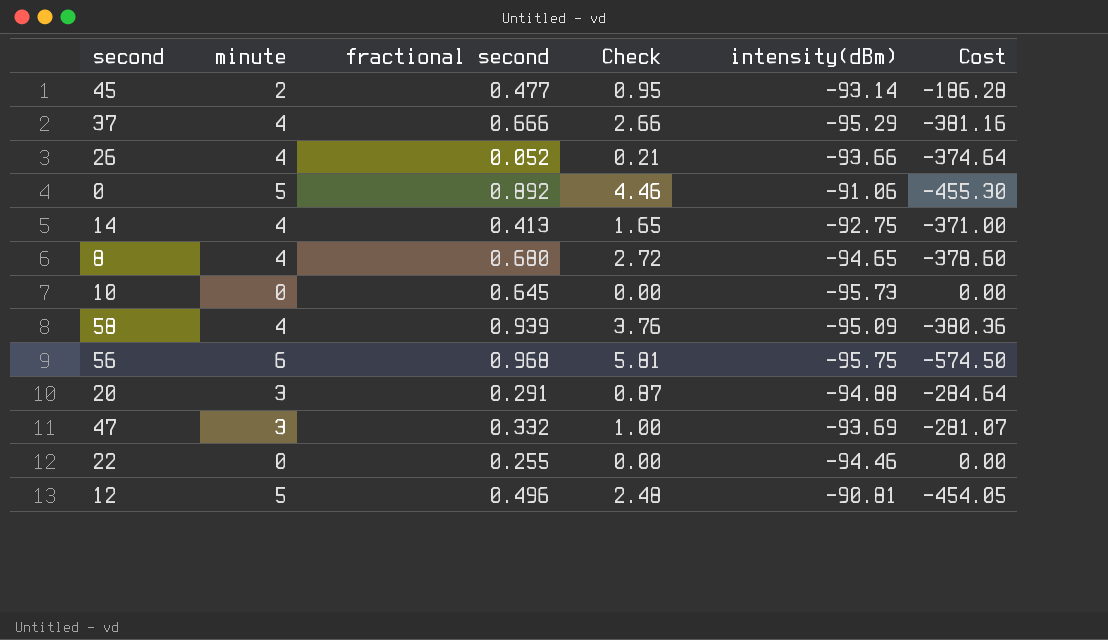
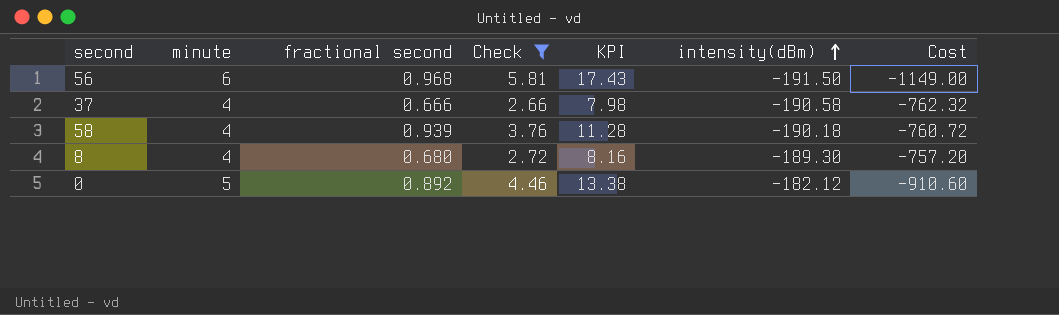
filter: none -> Check >= 2.66
row order: none -> intensity(dBm) ascending
column KPI | formula: none -> [Check] * 3
56 | intensity(dBm): -95.75 -> -191.50
56 | Cost: -574.50 -> -1149.00
37 | intensity(dBm): -95.29 -> -190.58
37 | Cost: -381.16 -> -762.32
58 | intensity(dBm): -95.09 -> -190.18
58 | Cost: -380.36 -> -760.72
8 | intensity(dBm): -94.65 -> -189.30
8 | Cost: -378.60 -> -757.20
0 | intensity(dBm): -91.06 -> -182.12
0 | Cost: -455.30 -> -910.60

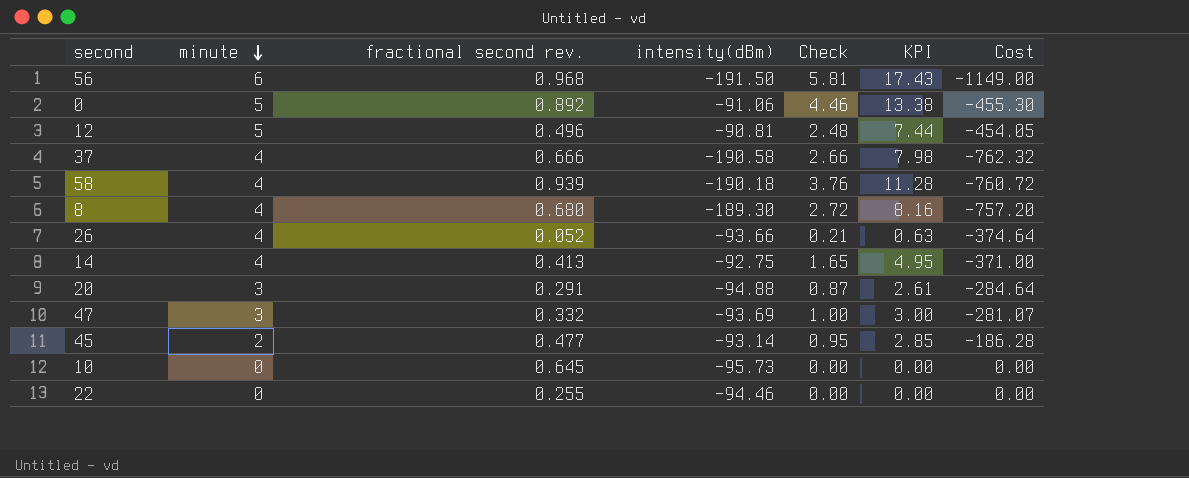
filter: Check >= 2.66 -> none
row order: intensity(dBm) ascending -> minute descending
column name: fractional second -> fractional second rev.
column intensity(dBm) | position: 6 -> 4
0 | intensity(dBm): -182.12 -> -91.06
0 | Cost: -910.60 -> -455.30

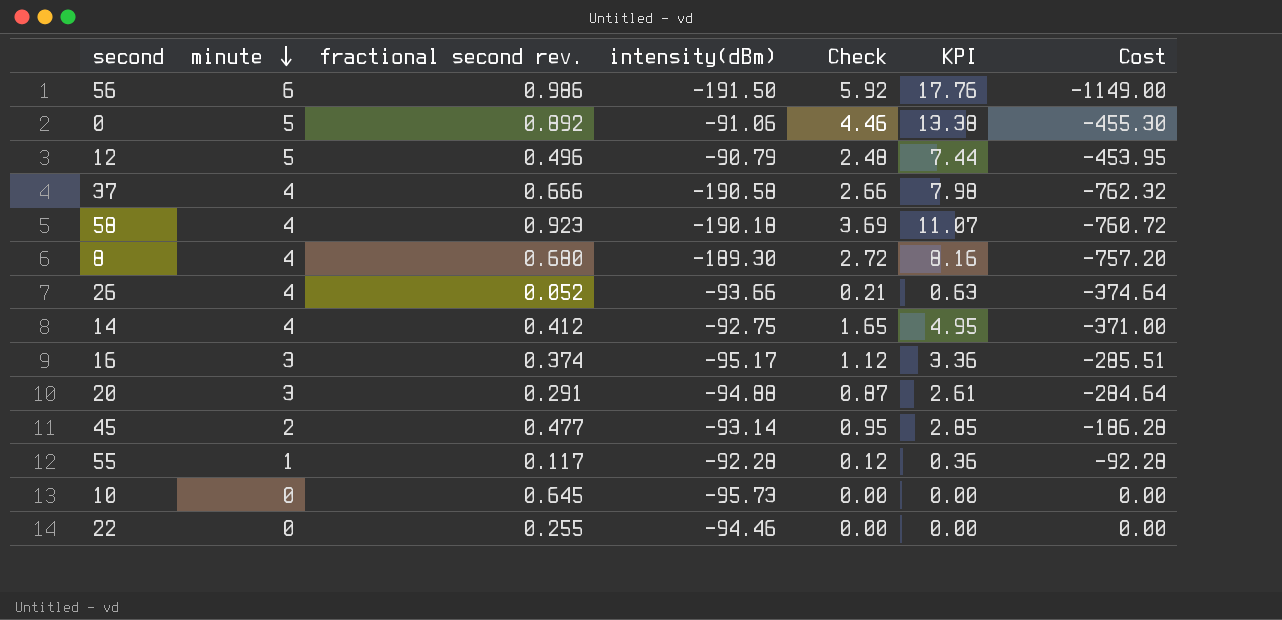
row 47: 3 | 0.332 | -93.69 | 1.00 | 3.00 | -281.07 -> none
56 | fractional second rev.: 0.968 -> 0.986
56 | Check: 5.81 -> 5.92
56 | KPI: 17.43 -> 17.76
12 | intensity(dBm): -90.81 -> -90.79
12 | Cost: -454.05 -> -453.95
58 | fractional second rev.: 0.939 -> 0.923
58 | Check: 3.76 -> 3.69
58 | KPI: 11.28 -> 11.07
14 | fractional second rev.: 0.413 -> 0.412
row 16: none -> 3 | 0.374 | -95.17 | 1.12 | 3.36 | -285.51
row 55: none -> 1 | 0.117 | -92.28 | 0.12 | 0.36 | -92.28

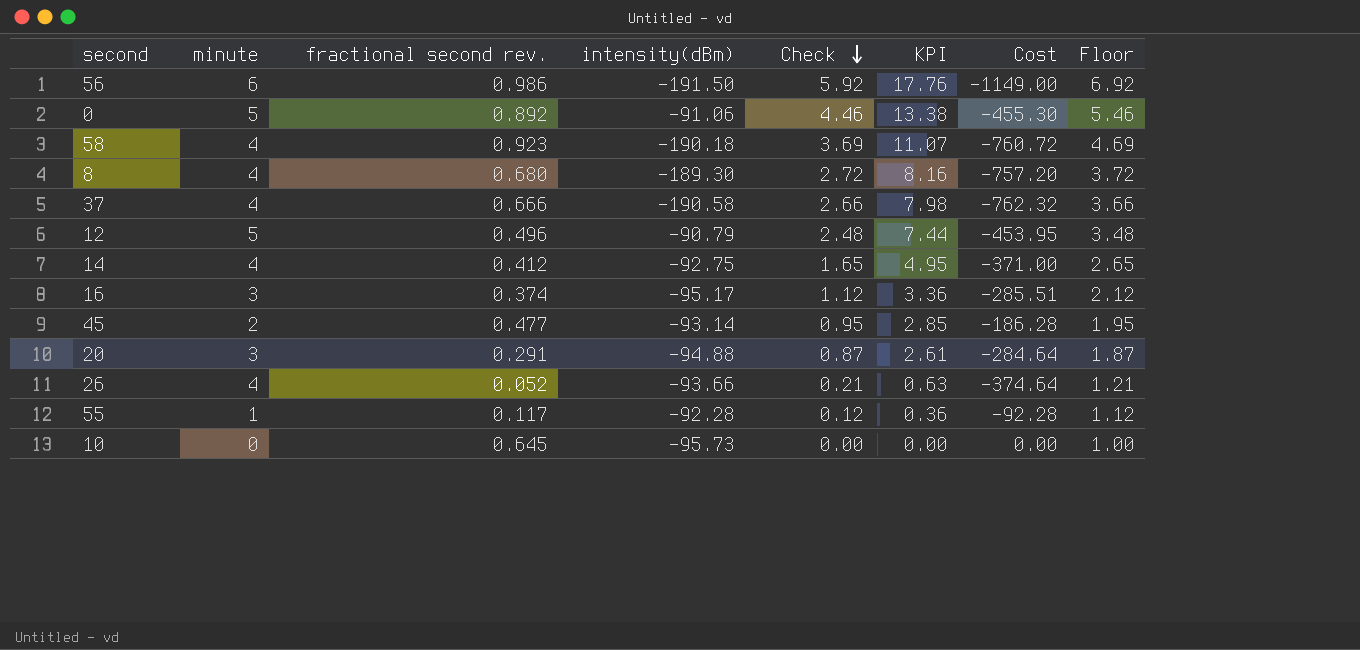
row order: minute descending -> Check descending
column Floor | formula: none -> [Check] + 1
row 22: 0 | 0.255 | -94.46 | 0.00 | 0.00 | 0.00 -> none

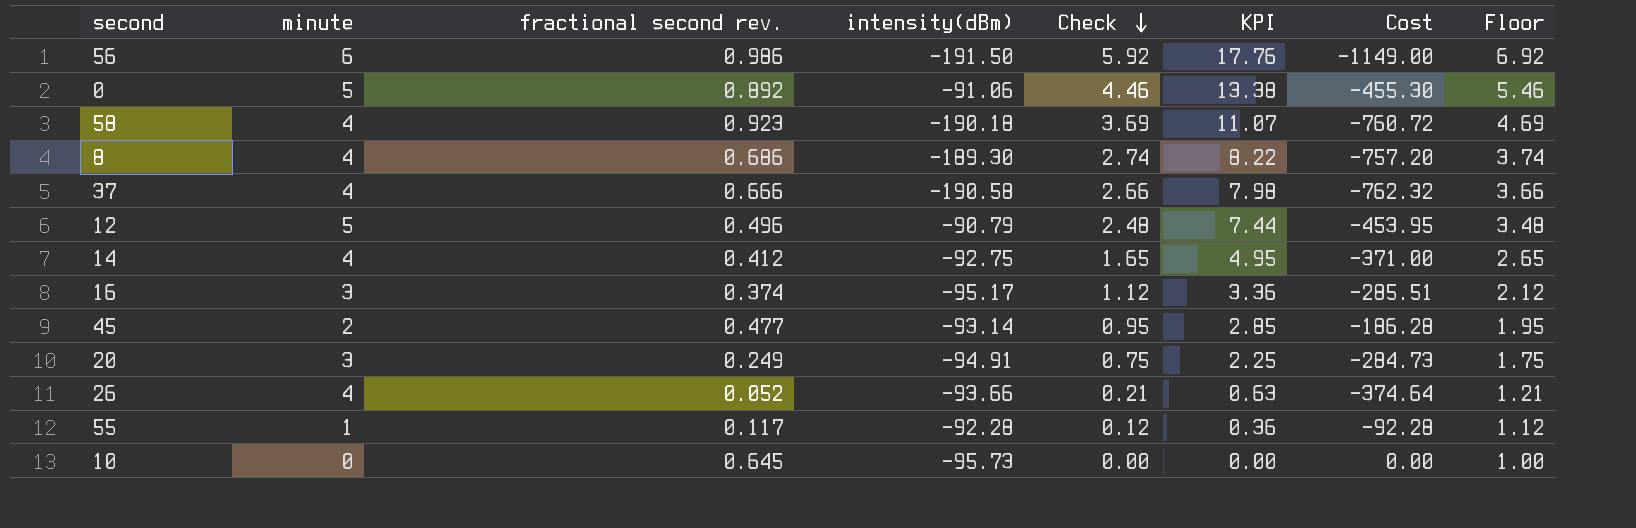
8 | fractional second rev.: 0.680 -> 0.686
8 | Check: 2.72 -> 2.74
8 | KPI: 8.16 -> 8.22
8 | Floor: 3.72 -> 3.74
20 | fractional second rev.: 0.291 -> 0.249
20 | intensity(dBm): -94.88 -> -94.91
20 | Check: 0.87 -> 0.75
20 | KPI: 2.61 -> 2.25
20 | Cost: -284.64 -> -284.73
20 | Floor: 1.87 -> 1.75

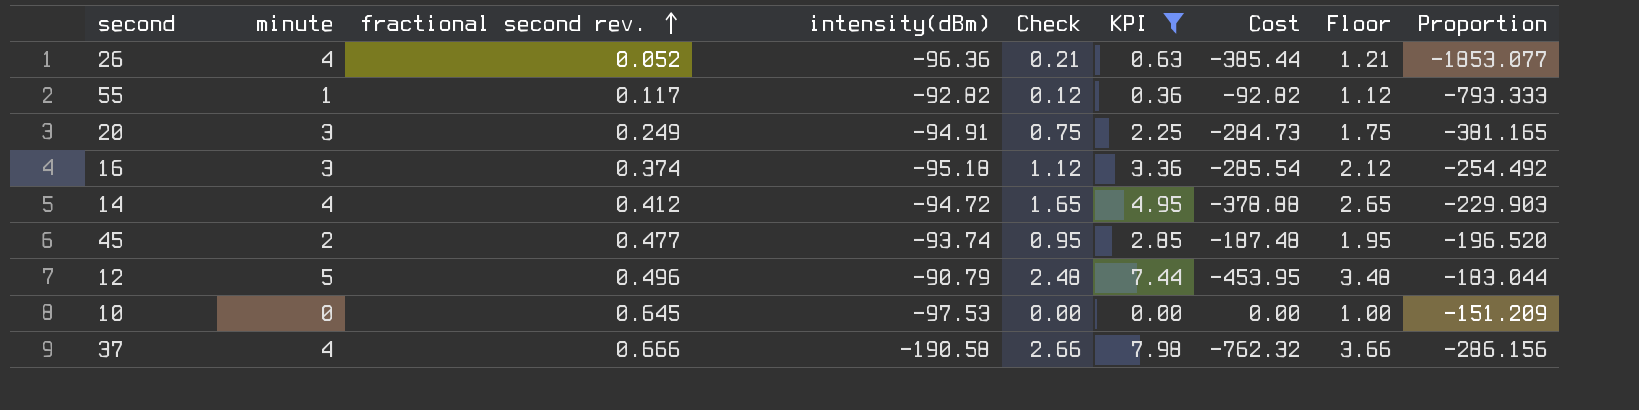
filter: none -> KPI <= 7.98
row order: Check descending -> fractional second rev. ascending
column Proportion | formula: none -> [intensity(dBm)] / [fractional second rev.]
26 | intensity(dBm): -93.66 -> -96.36
26 | Cost: -374.64 -> -385.44
55 | intensity(dBm): -92.28 -> -92.82
55 | Cost: -92.28 -> -92.82
16 | intensity(dBm): -95.17 -> -95.18
16 | Cost: -285.51 -> -285.54
14 | intensity(dBm): -92.75 -> -94.72
14 | Cost: -371.00 -> -378.88
45 | intensity(dBm): -93.14 -> -93.74
45 | Cost: -186.28 -> -187.48
10 | intensity(dBm): -95.73 -> -97.53

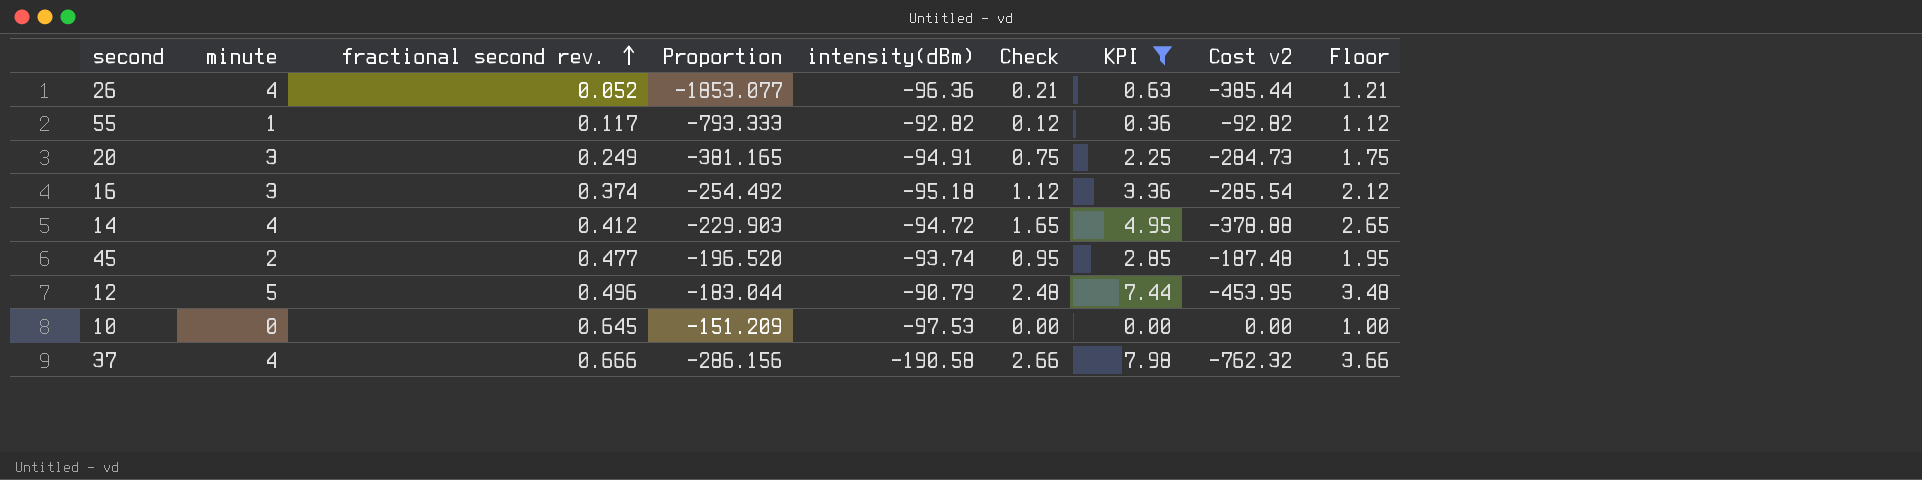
column Proportion | position: 9 -> 4
column name: Cost -> Cost v2

